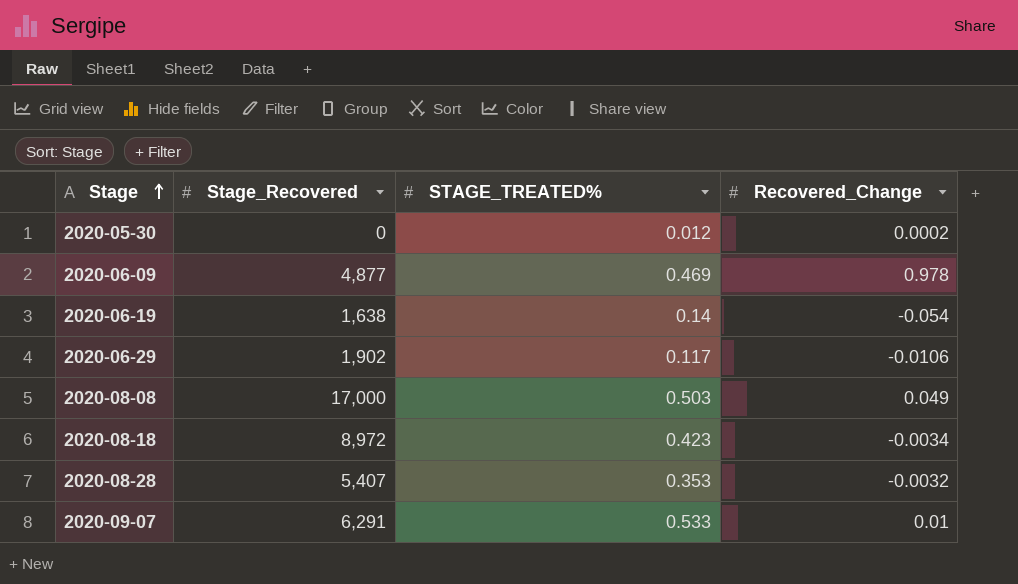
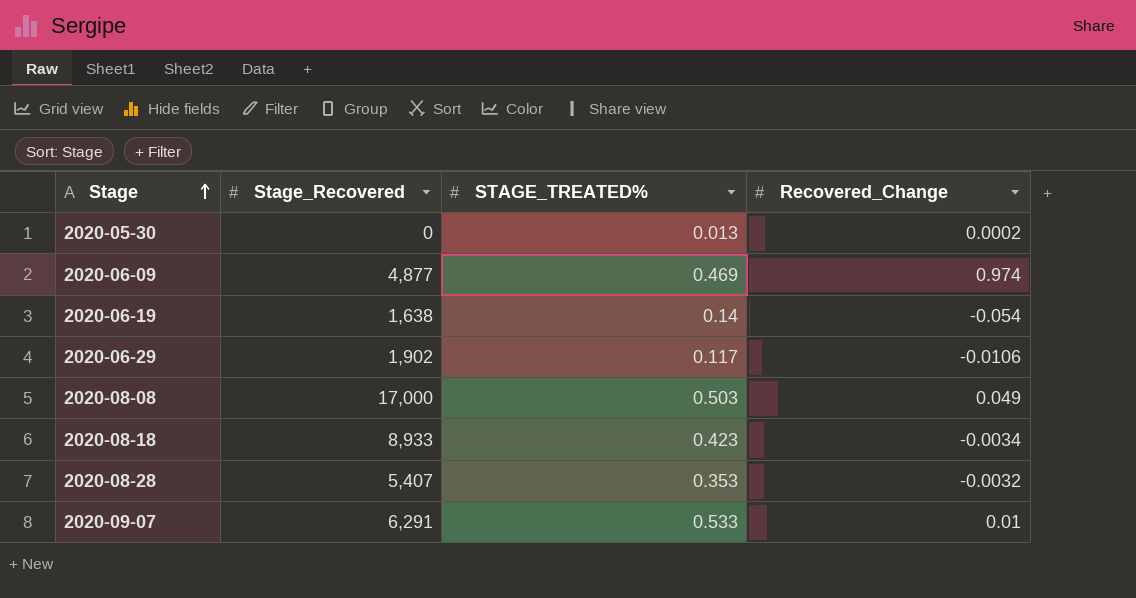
2020-05-30 | STAGE_TREATED%: 0.012 -> 0.013
2020-06-09 | Recovered_Change: 0.978 -> 0.974
2020-08-18 | Stage_Recovered: 8,972 -> 8,933

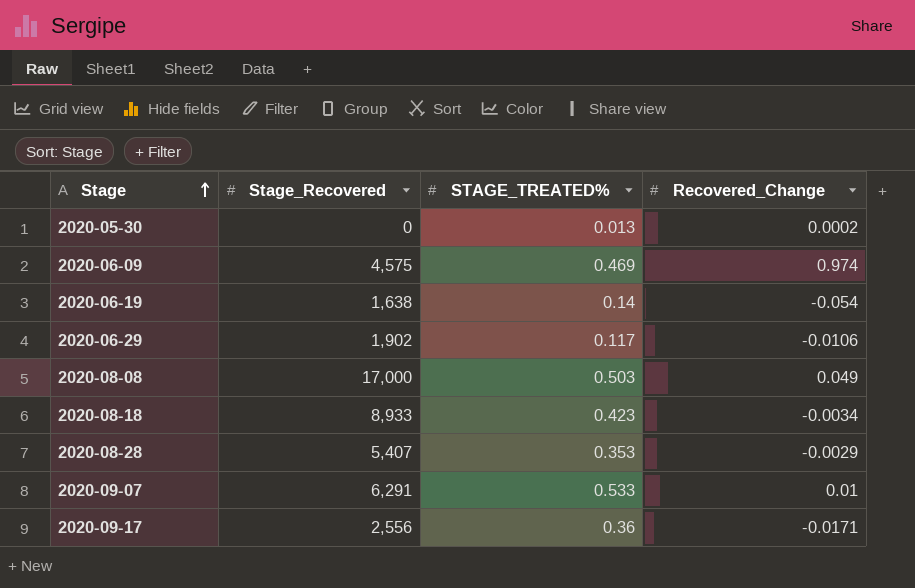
2020-06-09 | Stage_Recovered: 4,877 -> 4,575
2020-08-28 | Recovered_Change: -0.0032 -> -0.0029
row 2020-09-17: none -> 2,556 | 0.36 | -0.0171

